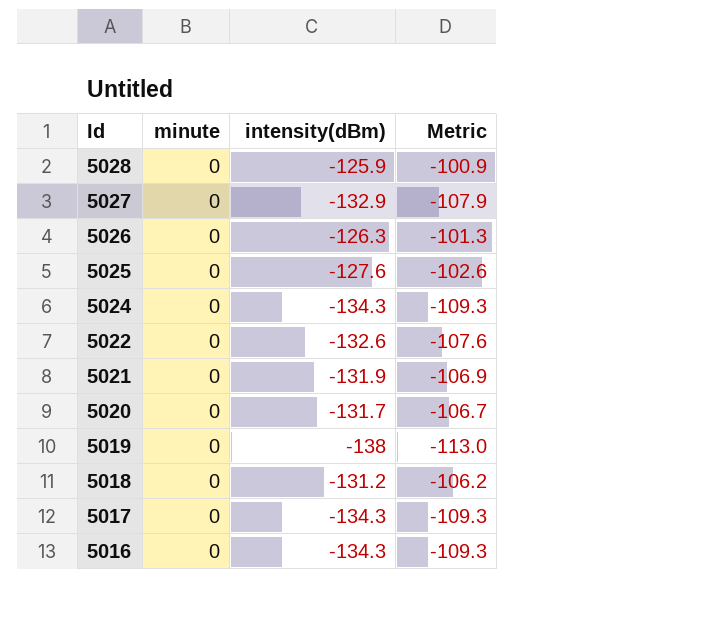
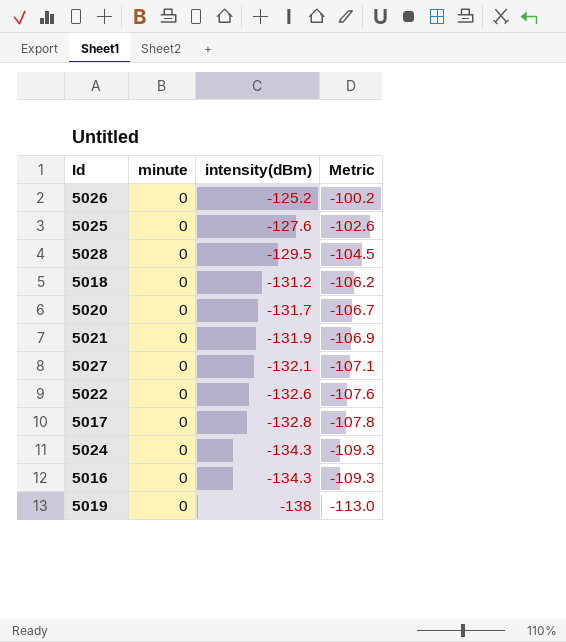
row order: Id descending -> intensity(dBm) descending
5026 | intensity(dBm): -126.3 -> -125.2
5026 | Metric: -101.3 -> -100.2
5028 | intensity(dBm): -125.9 -> -129.5
5028 | Metric: -100.9 -> -104.5
5027 | intensity(dBm): -132.9 -> -132.1
5027 | Metric: -107.9 -> -107.1
5017 | intensity(dBm): -134.3 -> -132.8
5017 | Metric: -109.3 -> -107.8

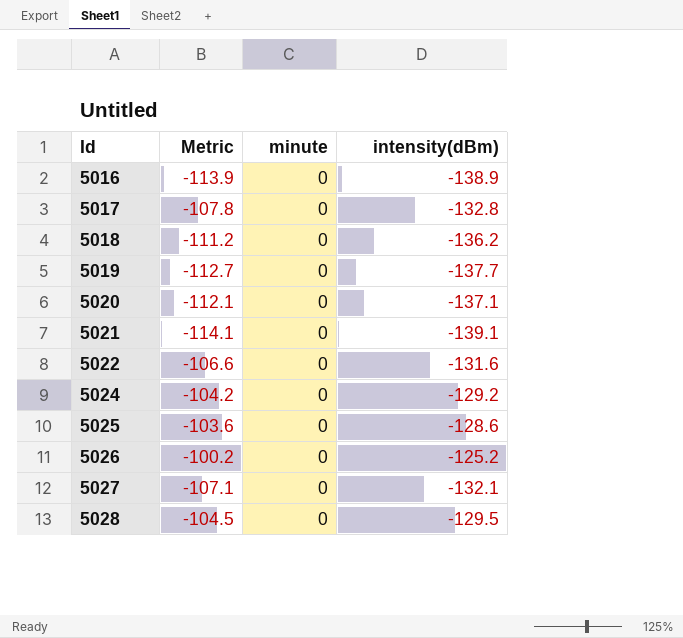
row order: intensity(dBm) descending -> Id ascending
column Metric | position: 4 -> 2
5016 | Metric: -109.3 -> -113.9
5016 | intensity(dBm): -134.3 -> -138.9
5018 | Metric: -106.2 -> -111.2
5018 | intensity(dBm): -131.2 -> -136.2
5019 | Metric: -113.0 -> -112.7
5019 | intensity(dBm): -138 -> -137.7
5020 | Metric: -106.7 -> -112.1
5020 | intensity(dBm): -131.7 -> -137.1
5021 | Metric: -106.9 -> -114.1
5021 | intensity(dBm): -131.9 -> -139.1
5022 | Metric: -107.6 -> -106.6
5022 | intensity(dBm): -132.6 -> -131.6
5024 | Metric: -109.3 -> -104.2
5024 | intensity(dBm): -134.3 -> -129.2
5025 | Metric: -102.6 -> -103.6
5025 | intensity(dBm): -127.6 -> -128.6

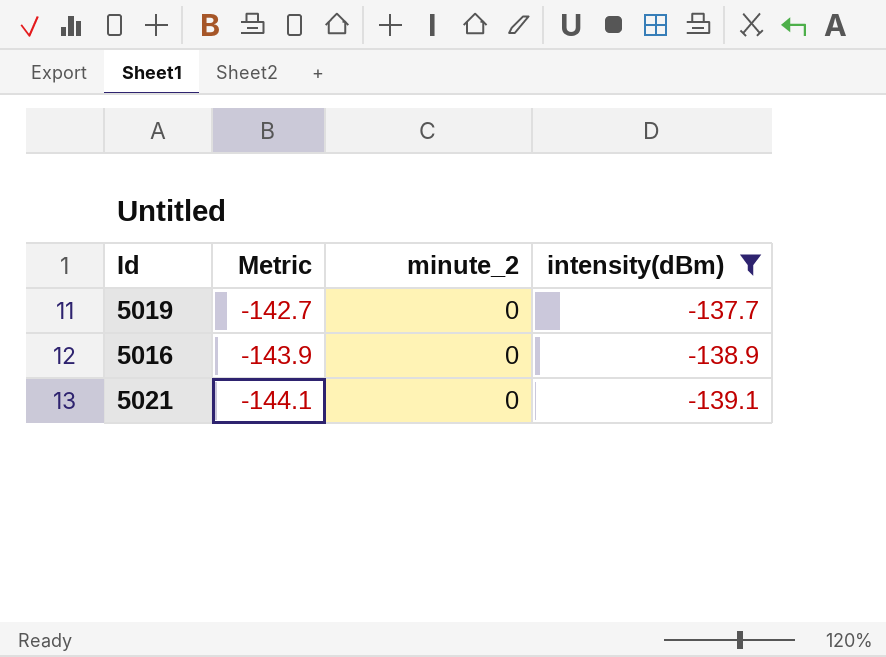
filter: none -> intensity(dBm) <= -137.7
row order: Id ascending -> Metric descending
column Metric | formula: [intensity(dBm)] + 25 -> [intensity(dBm)] - 5
column name: minute -> minute_2

